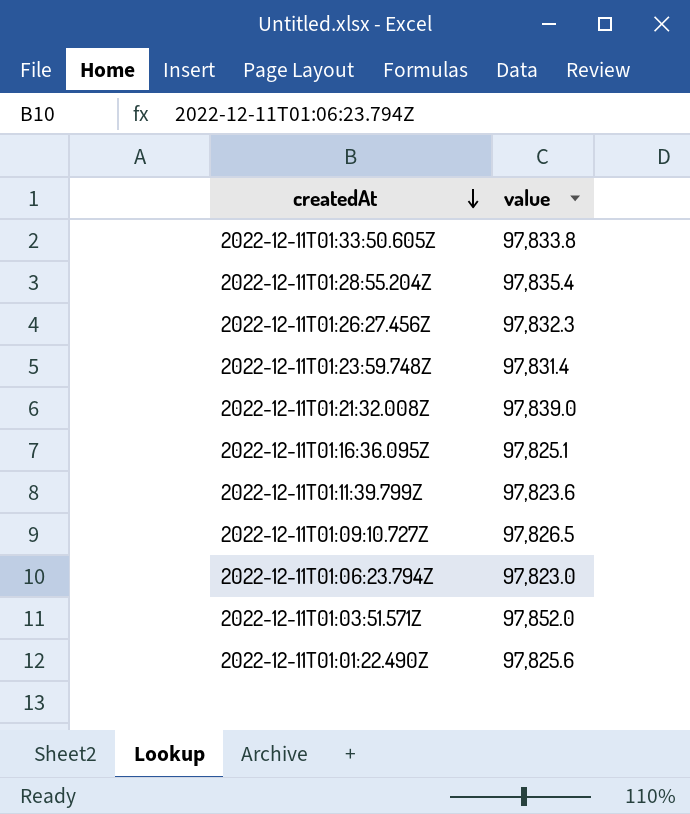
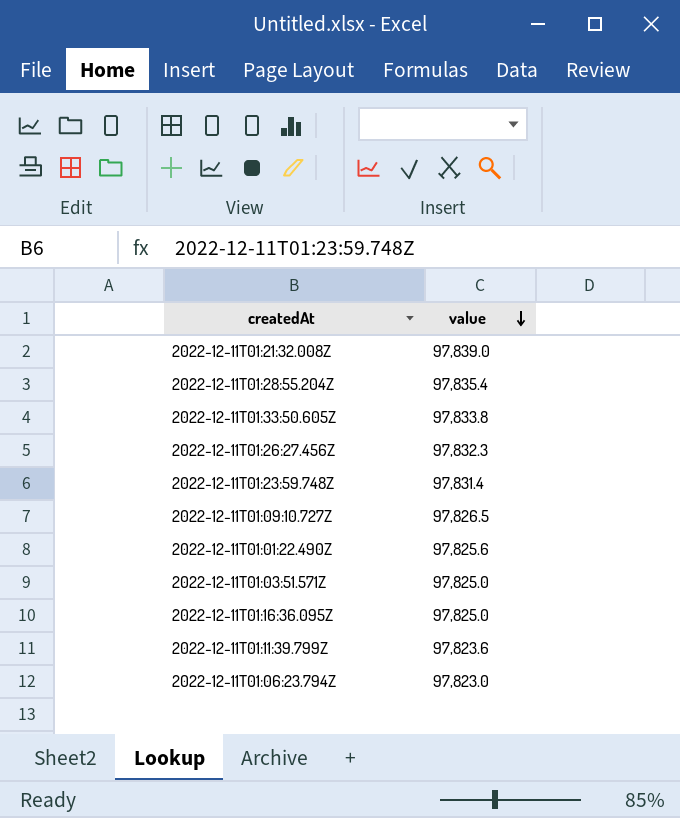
row order: createdAt descending -> value descending
2022-12-11T01:03:51.571Z | value: 97,852.0 -> 97,825.0
2022-12-11T01:16:36.095Z | value: 97,825.1 -> 97,825.0

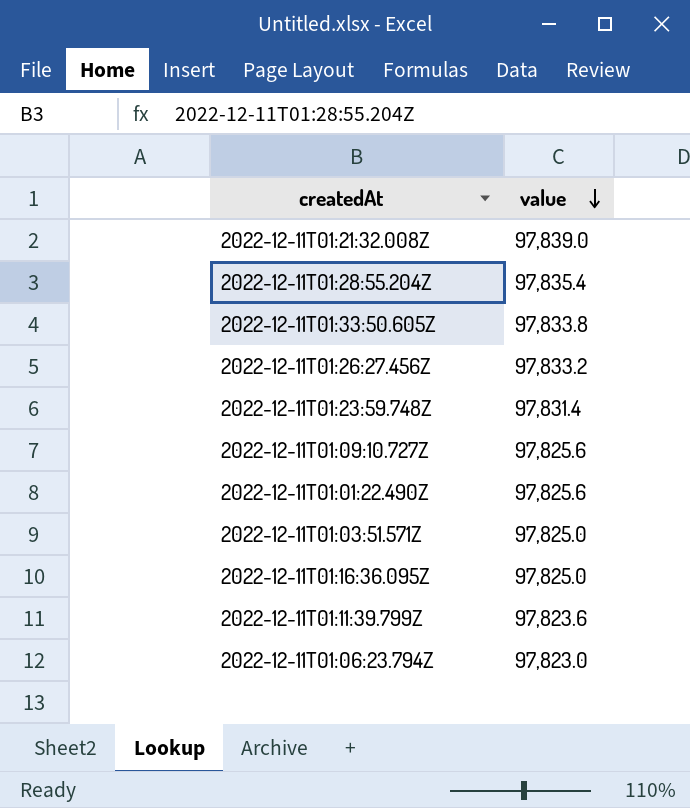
2022-12-11T01:26:27.456Z | value: 97,832.3 -> 97,833.2
2022-12-11T01:09:10.727Z | value: 97,826.5 -> 97,825.6

